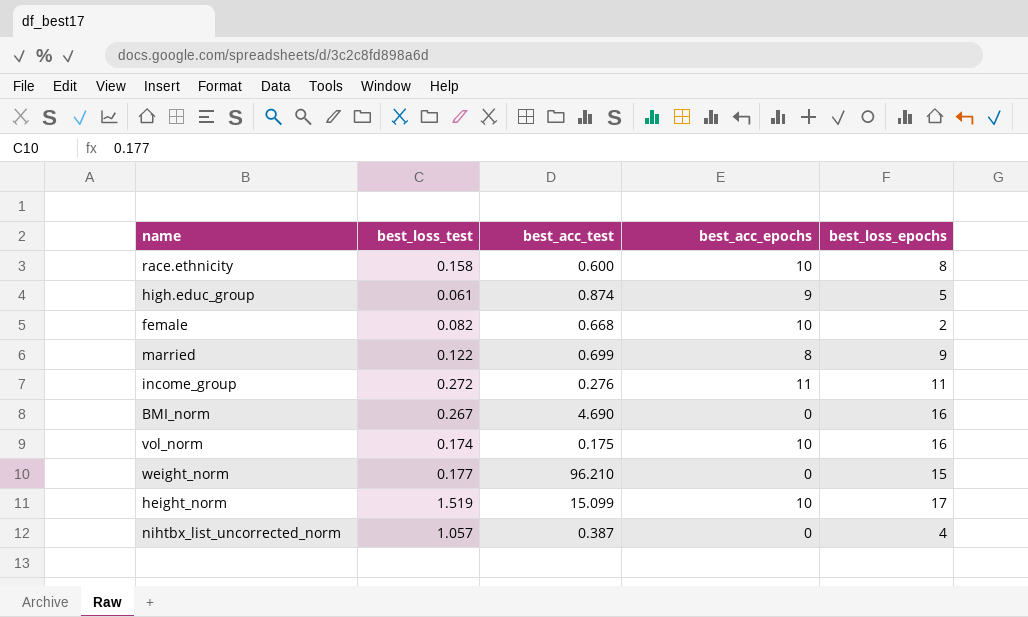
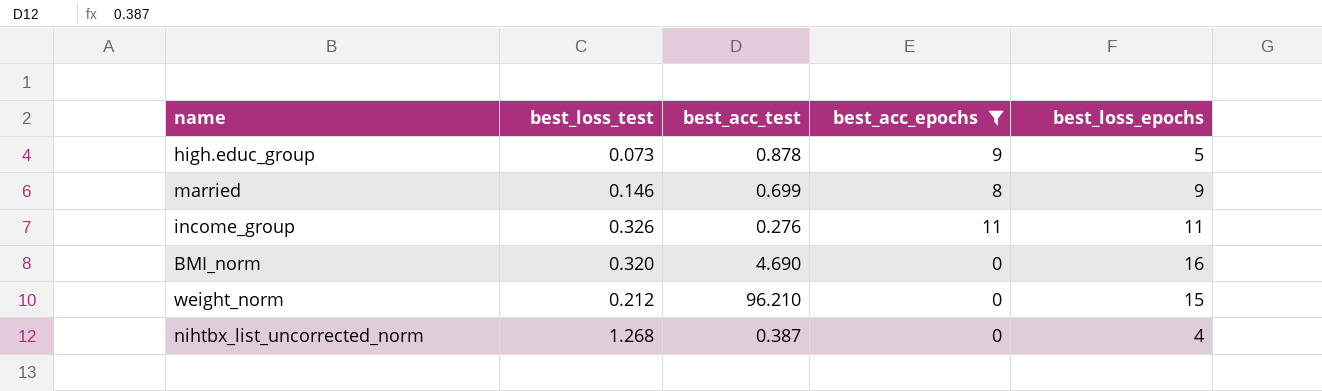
filter: none -> best_acc_epochs != 10
high.educ_group | best_loss_test: 0.061 -> 0.073
high.educ_group | best_acc_test: 0.874 -> 0.878
married | best_loss_test: 0.122 -> 0.146
income_group | best_loss_test: 0.272 -> 0.326
BMI_norm | best_loss_test: 0.267 -> 0.320
weight_norm | best_loss_test: 0.177 -> 0.212
nihtbx_list_uncorrected_norm | best_loss_test: 1.057 -> 1.268

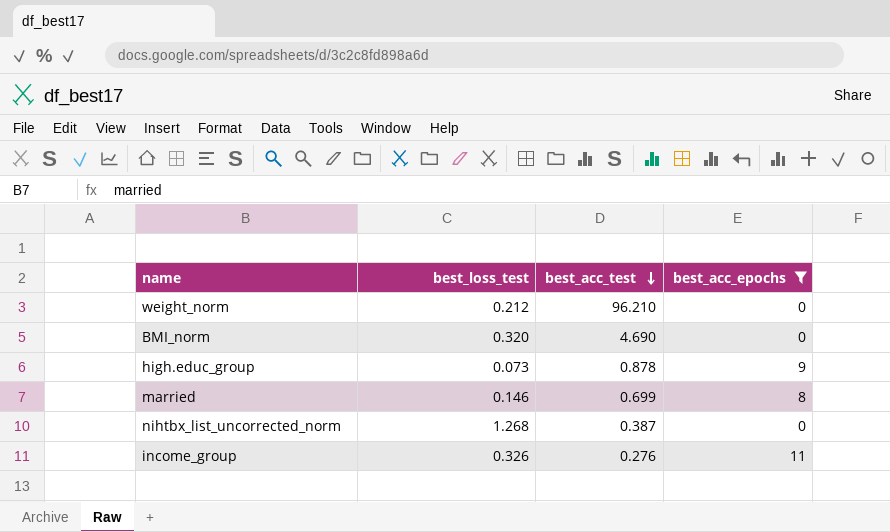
row order: none -> best_acc_test descending
column best_loss_epochs | position: 5 -> none

